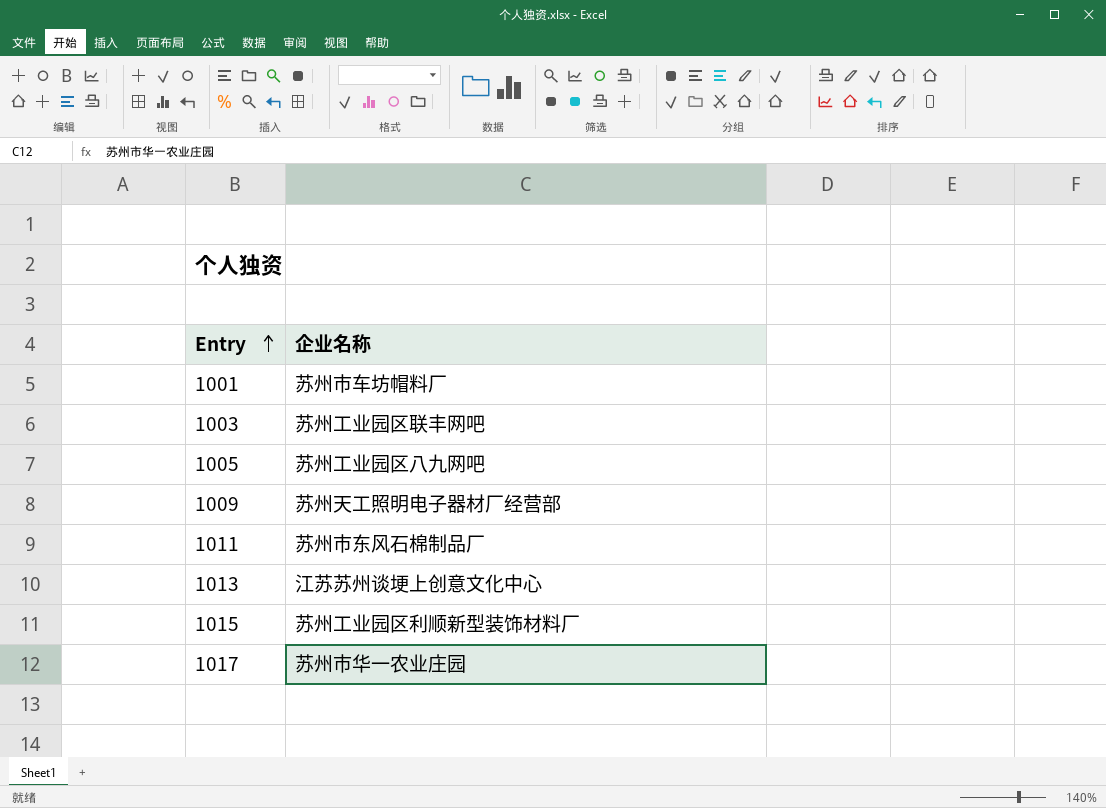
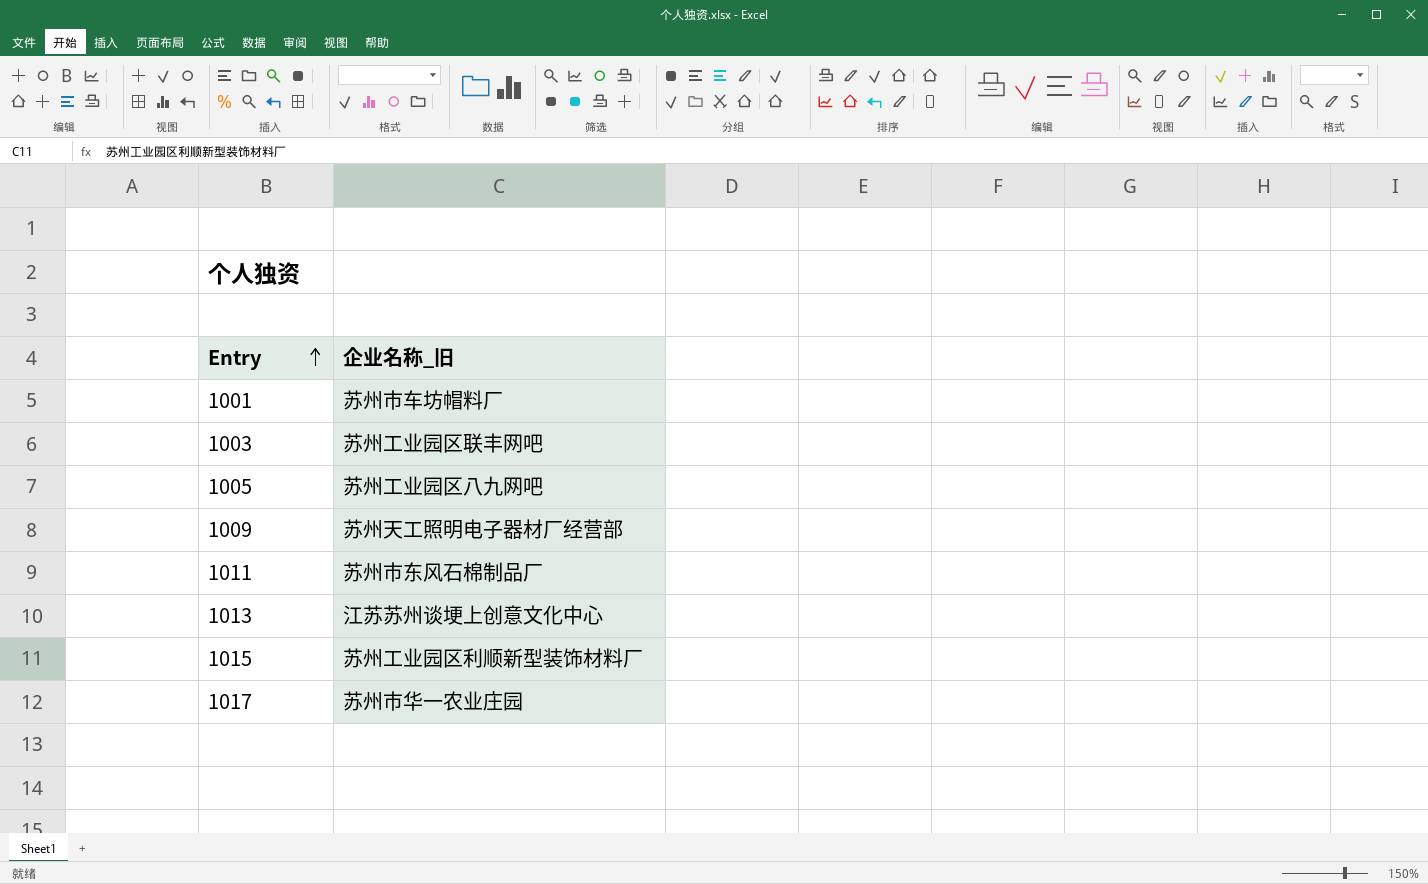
column name: 企业名称 -> 企业名称_旧

